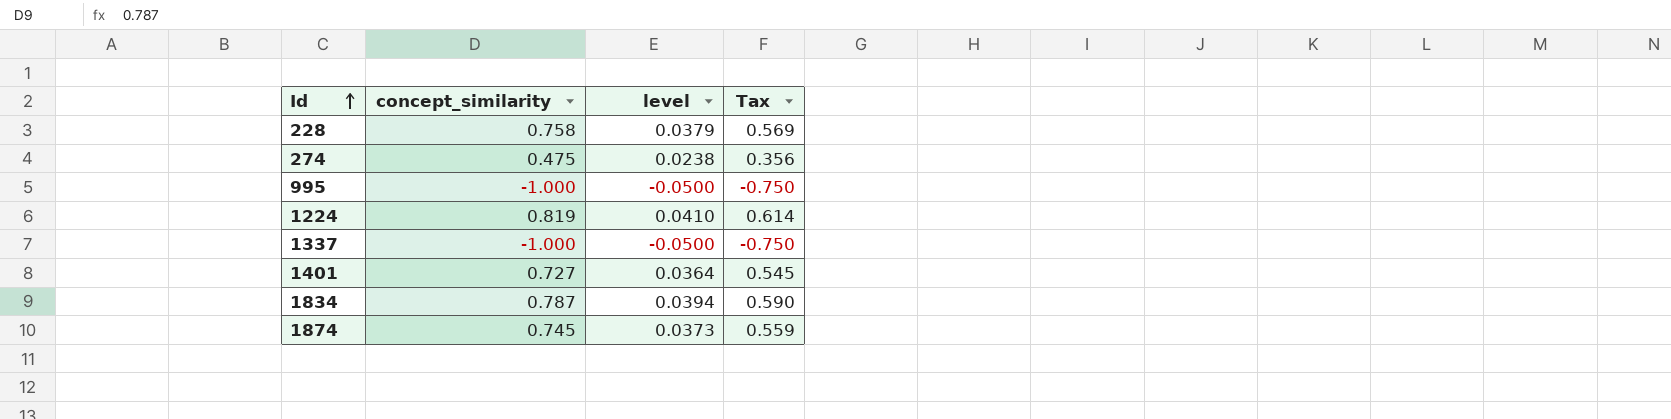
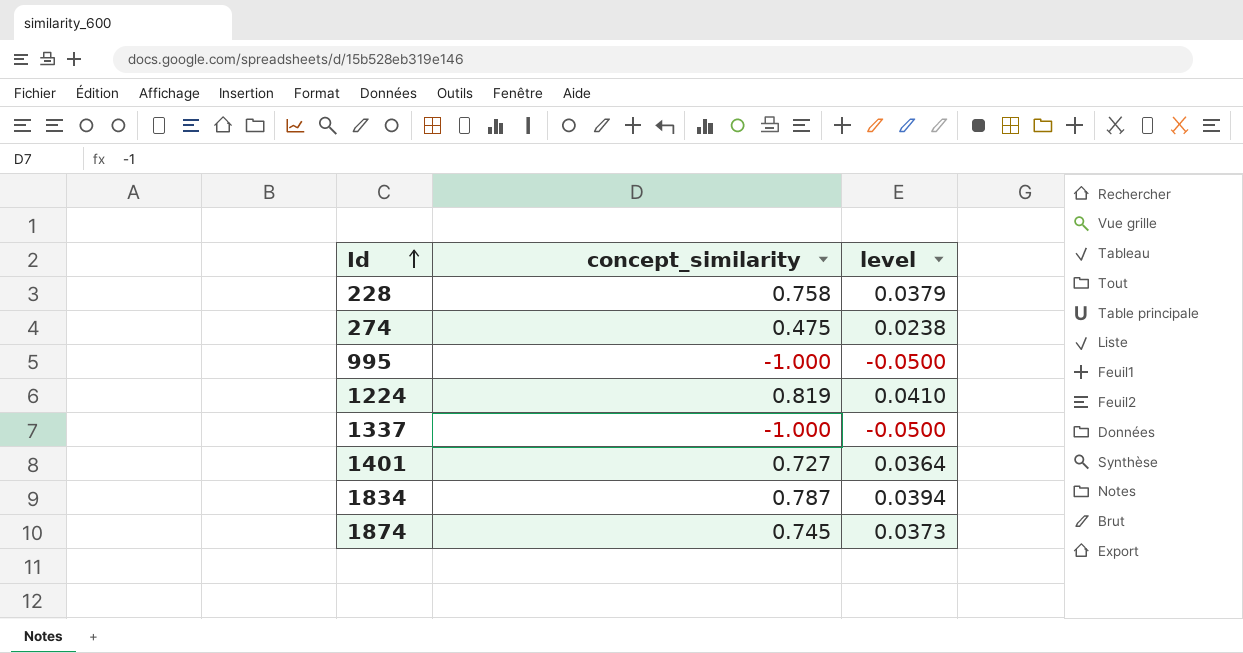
column Tax | formula: [concept_similarity] * 0.75 -> none

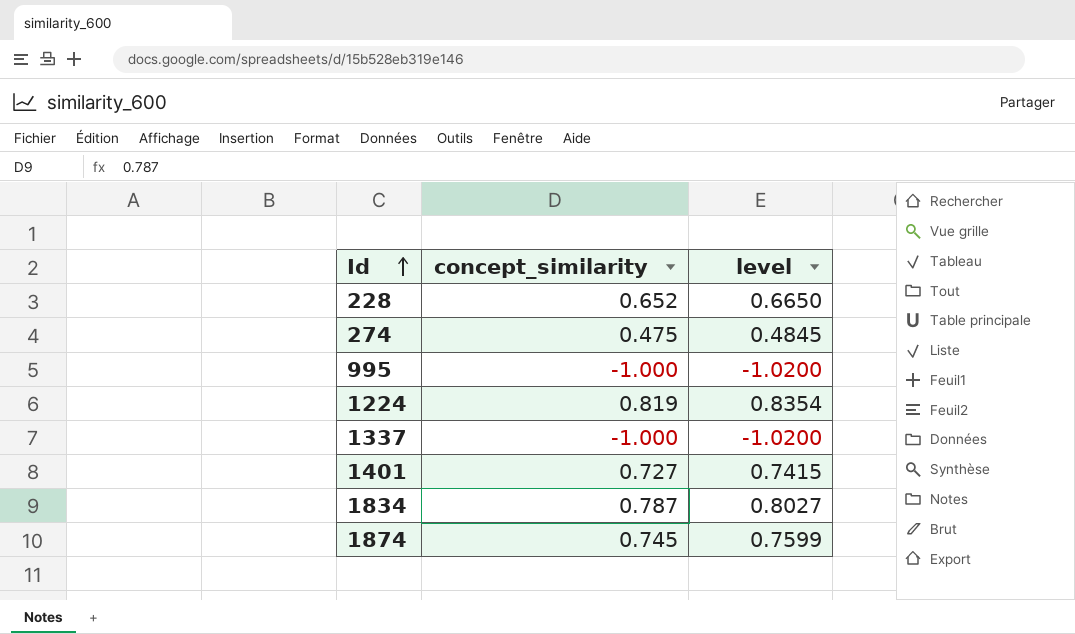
column level | formula: [concept_similarity] * 0.05 -> [concept_similarity] * 1.02
228 | concept_similarity: 0.758 -> 0.652

